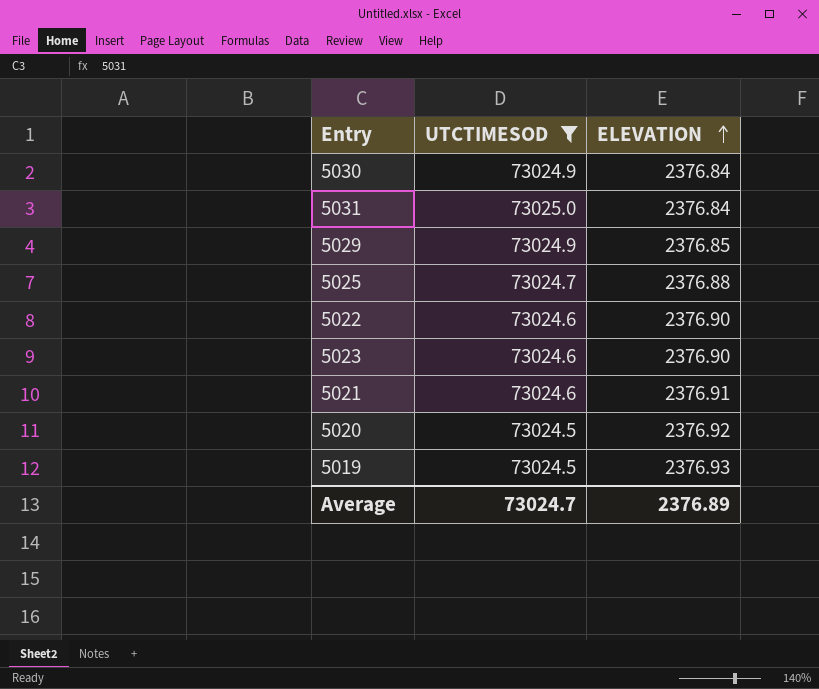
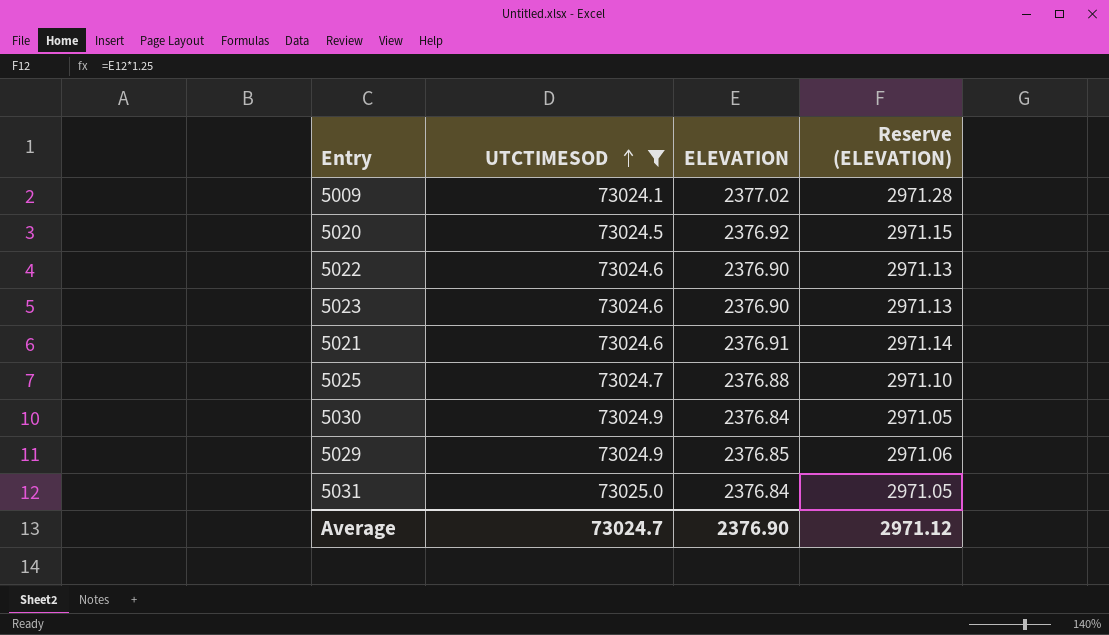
row order: ELEVATION ascending -> UTCTIMESOD ascending
column Reserve (ELEVATION) | formula: none -> [ELEVATION] * 1.25
row 5019: 73024.5 | 2376.93 -> none
row 5009: none -> 73024.1 | 2377.02 | 2971.28
Average | ELEVATION: 2376.89 -> 2376.90

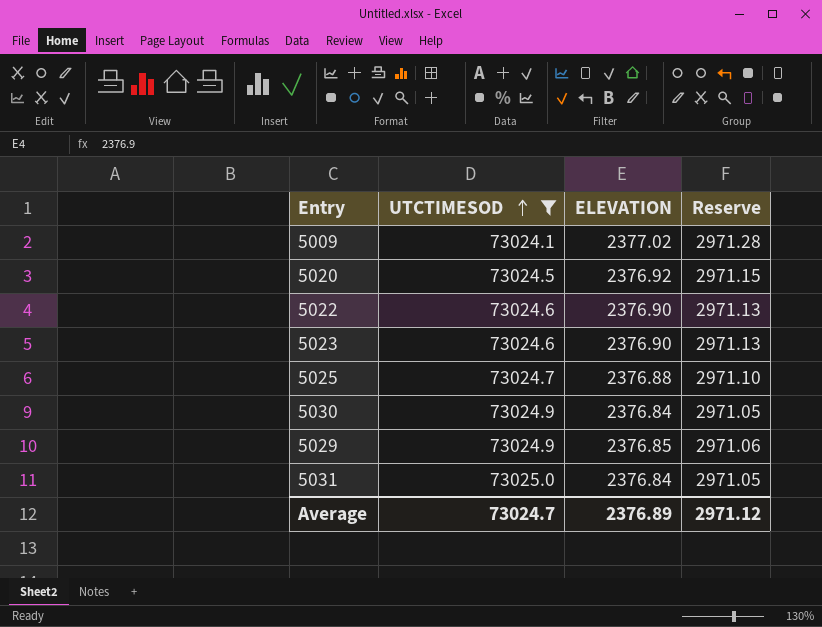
column name: Reserve (ELEVATION) -> Reserve
row 5021: 73024.6 | 2376.91 | 2971.14 -> none
Average | ELEVATION: 2376.90 -> 2376.89

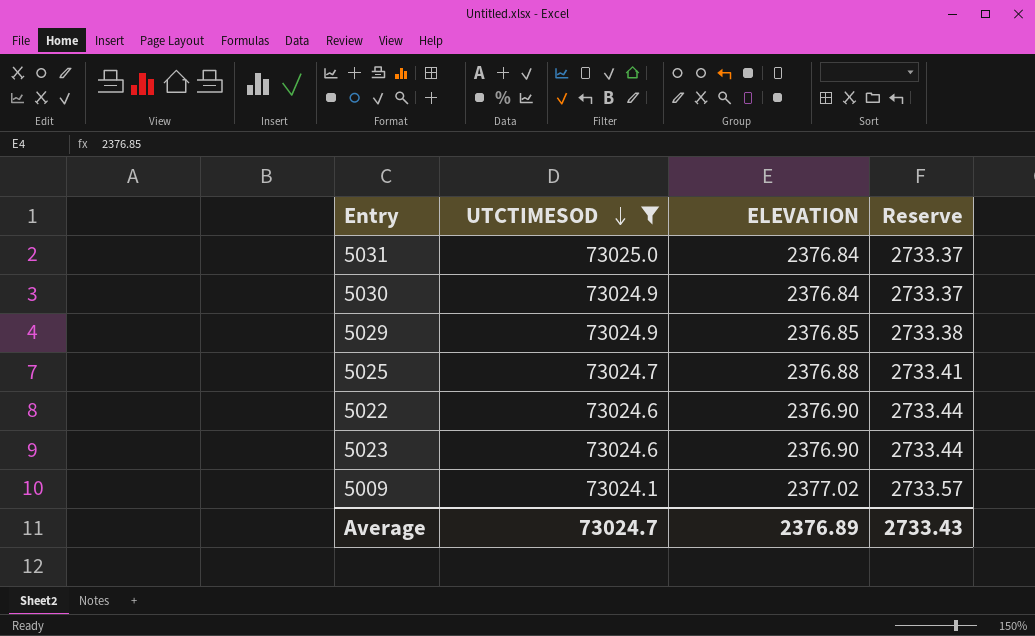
row order: UTCTIMESOD ascending -> UTCTIMESOD descending
column Reserve | formula: [ELEVATION] * 1.25 -> [ELEVATION] * 1.15
row 5020: 73024.5 | 2376.92 | 2971.15 -> none
Average | Reserve: 2971.12 -> 2733.43

